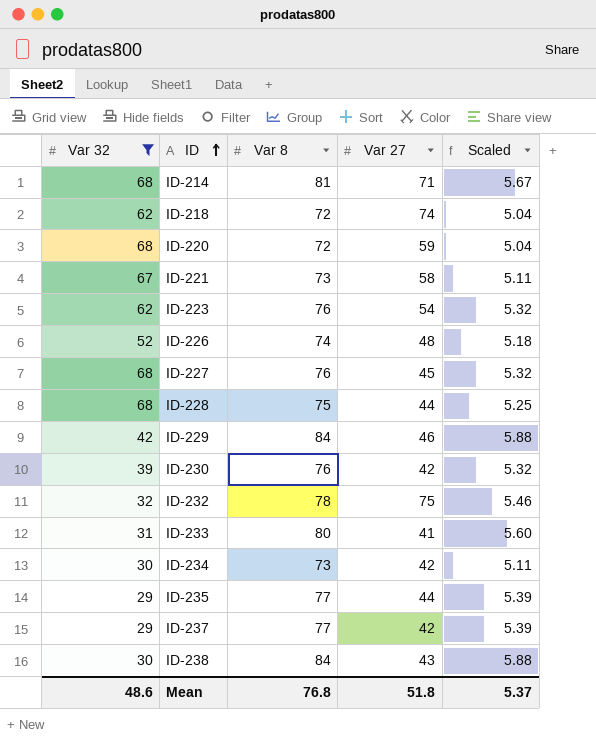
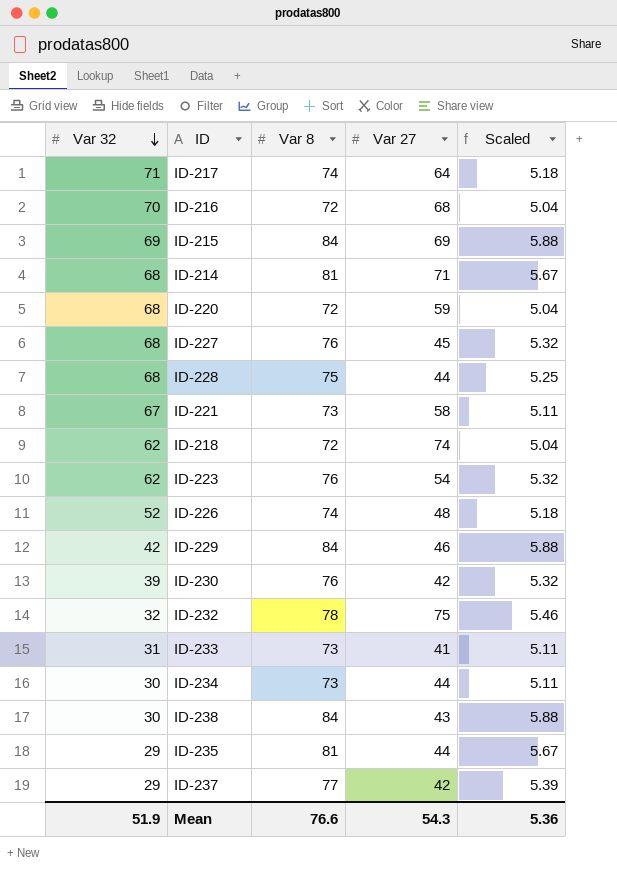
filter: Var 32 <= 68 -> none
row order: ID ascending -> Var 32 descending
ID-233 | Var 8: 80 -> 73
ID-233 | Scaled: 5.60 -> 5.11
ID-234 | Var 27: 42 -> 44
ID-235 | Var 8: 77 -> 81
ID-235 | Scaled: 5.39 -> 5.67
Mean | Var 32: 48.6 -> 51.9
Mean | Var 8: 76.8 -> 76.6
Mean | Var 27: 51.8 -> 54.3
Mean | Scaled: 5.37 -> 5.36

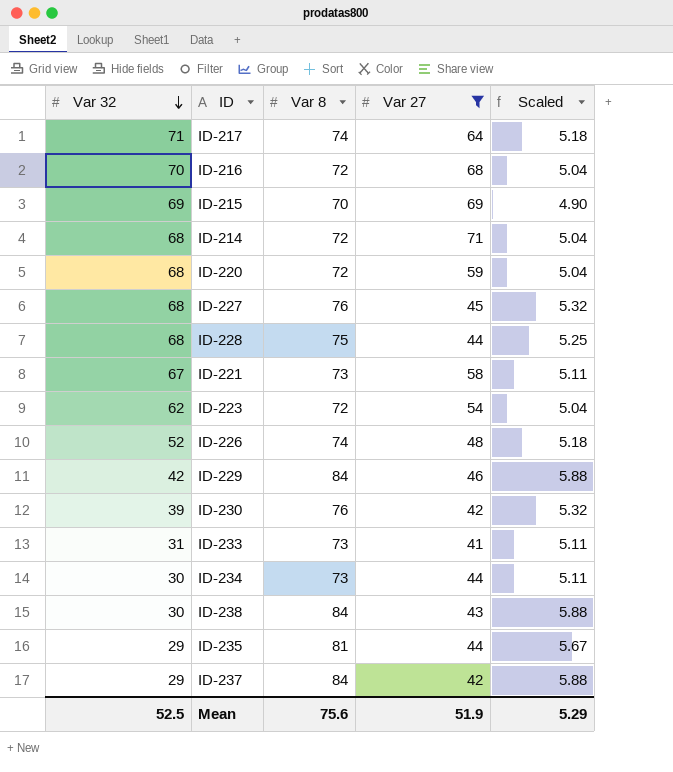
filter: none -> Var 27 <= 71
ID-215 | Var 8: 84 -> 70
ID-215 | Scaled: 5.88 -> 4.90
ID-214 | Var 8: 81 -> 72
ID-214 | Scaled: 5.67 -> 5.04
ID-223 | Var 8: 76 -> 72
ID-223 | Scaled: 5.32 -> 5.04
ID-237 | Var 8: 77 -> 84
ID-237 | Scaled: 5.39 -> 5.88
Mean | Var 32: 51.9 -> 52.5
Mean | Var 8: 76.6 -> 75.6
Mean | Var 27: 54.3 -> 51.9
Mean | Scaled: 5.36 -> 5.29

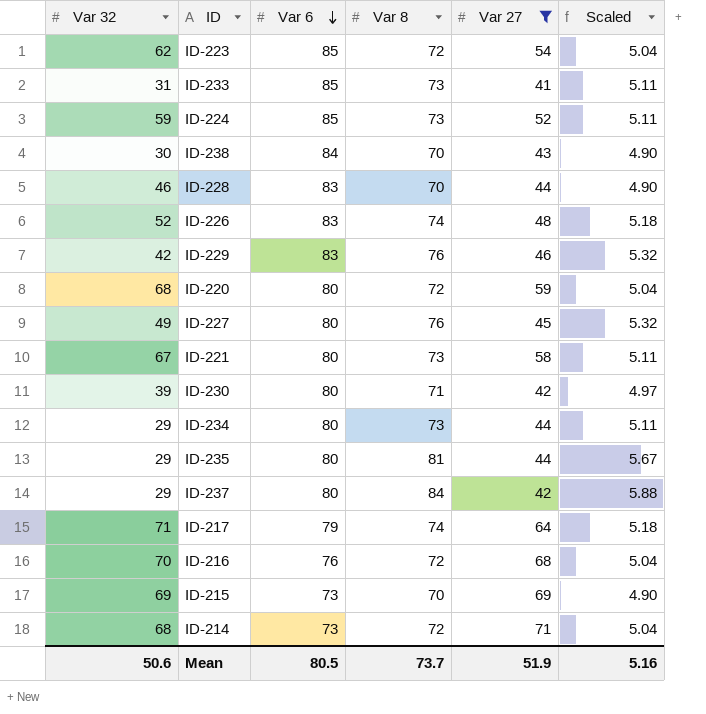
row order: Var 32 descending -> Var 6 descending
column Var 6 | position: none -> 3
row ID-224: none -> 59 | 85 | 73 | 52 | 5.11
ID-238 | Var 8: 84 -> 70
ID-238 | Scaled: 5.88 -> 4.90
ID-228 | Var 32: 68 -> 46
ID-228 | Var 8: 75 -> 70
ID-228 | Scaled: 5.25 -> 4.90
ID-229 | Var 8: 84 -> 76
ID-229 | Scaled: 5.88 -> 5.32
ID-227 | Var 32: 68 -> 49
ID-230 | Var 8: 76 -> 71
ID-230 | Scaled: 5.32 -> 4.97
ID-234 | Var 32: 30 -> 29
Mean | Var 32: 52.5 -> 50.6
Mean | Var 8: 75.6 -> 73.7
Mean | Scaled: 5.29 -> 5.16

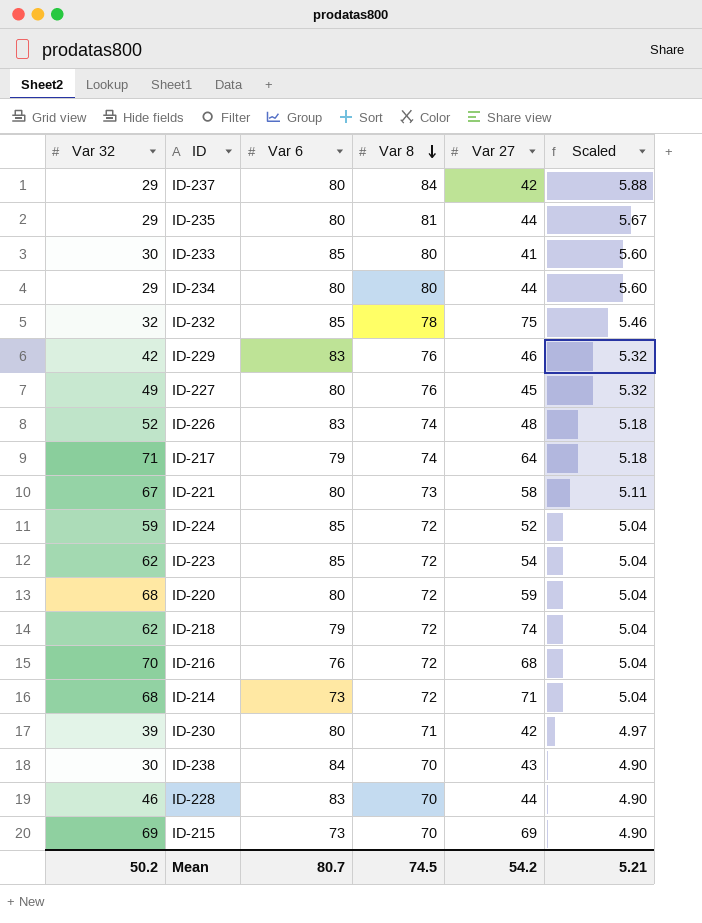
filter: Var 27 <= 71 -> none
row order: Var 6 descending -> Var 8 descending
ID-233 | Var 32: 31 -> 30
ID-233 | Var 8: 73 -> 80
ID-233 | Scaled: 5.11 -> 5.60
ID-234 | Var 8: 73 -> 80
ID-234 | Scaled: 5.11 -> 5.60
ID-224 | Var 8: 73 -> 72
ID-224 | Scaled: 5.11 -> 5.04
Mean | Var 32: 50.6 -> 50.2
Mean | Var 6: 80.5 -> 80.7
Mean | Var 8: 73.7 -> 74.5
Mean | Var 27: 51.9 -> 54.2
Mean | Scaled: 5.16 -> 5.21

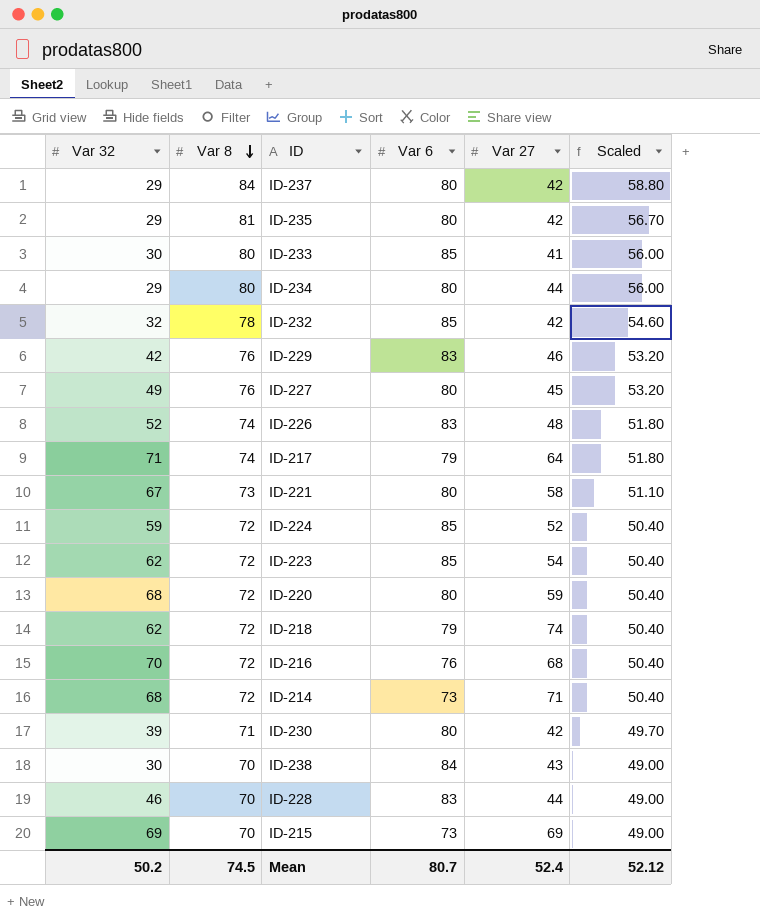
column Var 8 | position: 4 -> 2
column Scaled | formula: [Var 8] * 0.07 -> [Var 8] * 0.7
ID-235 | Var 27: 44 -> 42
ID-232 | Var 27: 75 -> 42
Mean | Var 27: 54.2 -> 52.4
Mean | Scaled: 5.21 -> 52.12

